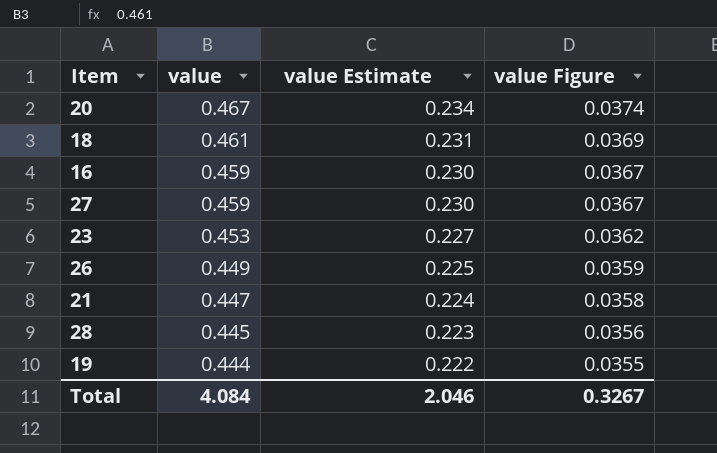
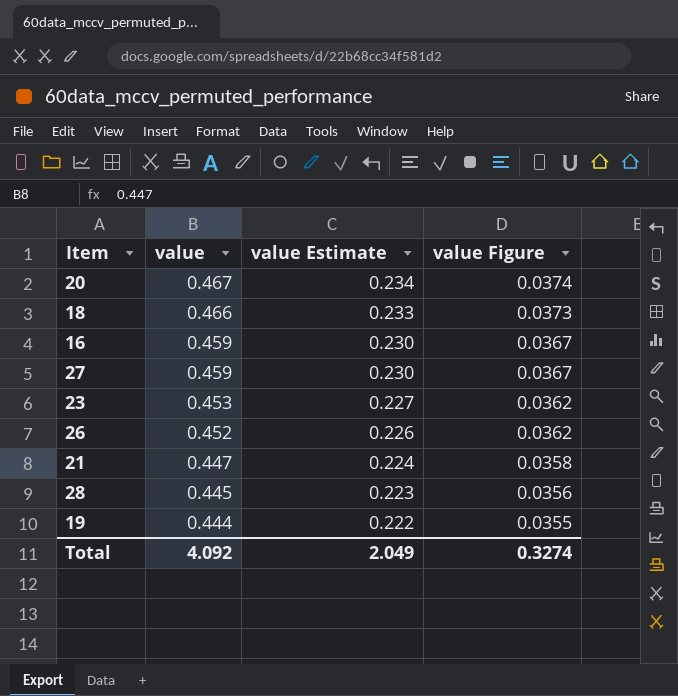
18 | value: 0.461 -> 0.466
18 | value Estimate: 0.231 -> 0.233
18 | value Figure: 0.0369 -> 0.0373
26 | value: 0.449 -> 0.452
26 | value Estimate: 0.225 -> 0.226
26 | value Figure: 0.0359 -> 0.0362
Total | value: 4.084 -> 4.092
Total | value Estimate: 2.046 -> 2.049
Total | value Figure: 0.3267 -> 0.3274

